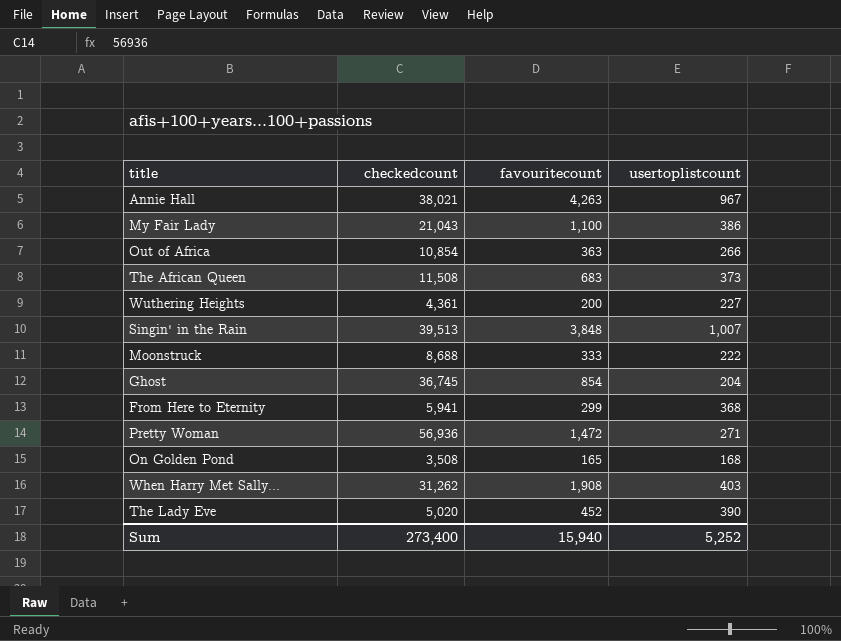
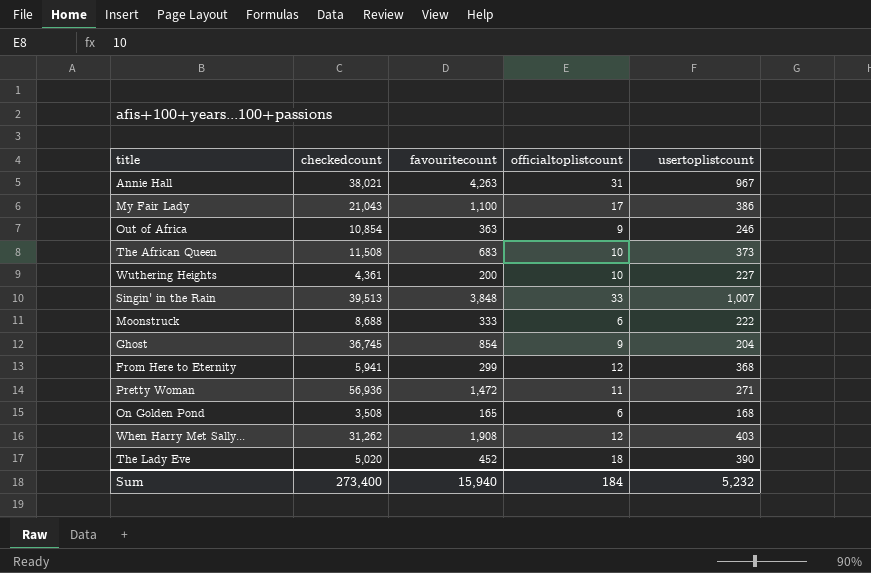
column officialtoplistcount | position: none -> 4
Out of Africa | usertoplistcount: 266 -> 246
Sum | usertoplistcount: 5,252 -> 5,232

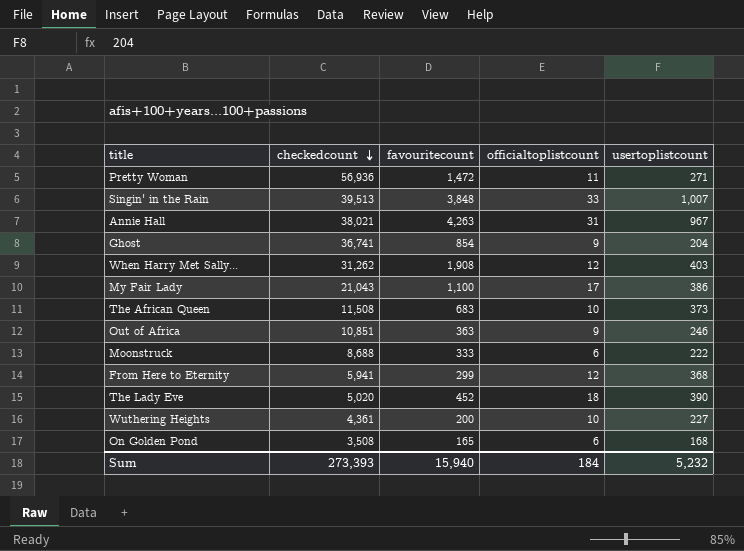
row order: none -> checkedcount descending
Ghost | checkedcount: 36,745 -> 36,741
Out of Africa | checkedcount: 10,854 -> 10,851
Sum | checkedcount: 273,400 -> 273,393

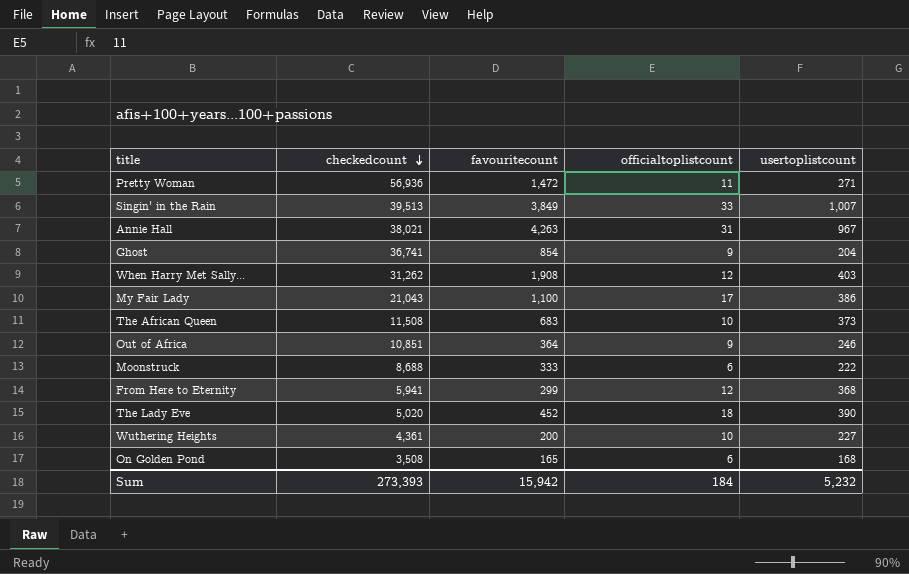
Singin' in the Rain | favouritecount: 3,848 -> 3,849
Out of Africa | favouritecount: 363 -> 364
Sum | favouritecount: 15,940 -> 15,942

